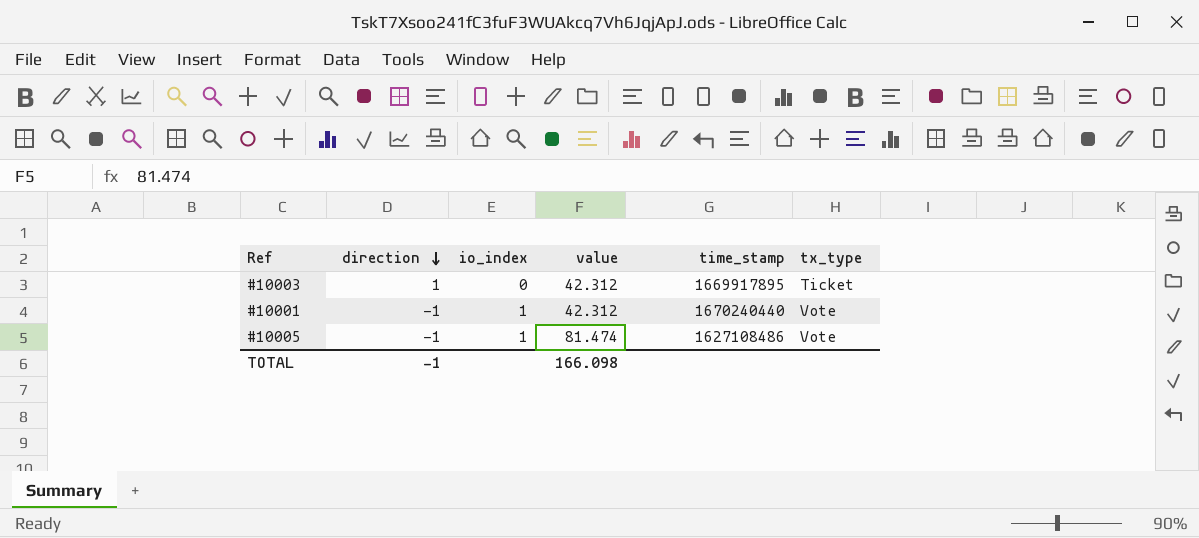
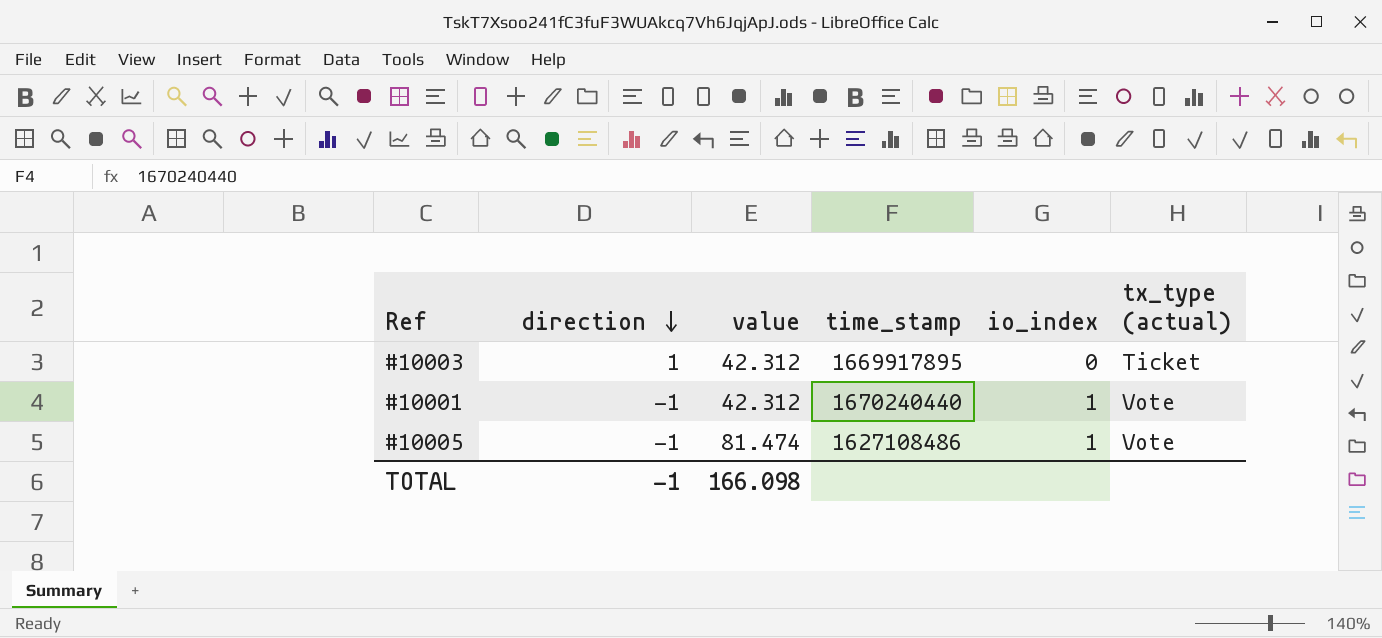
column io_index | position: 3 -> 5
column name: tx_type -> tx_type (actual)

